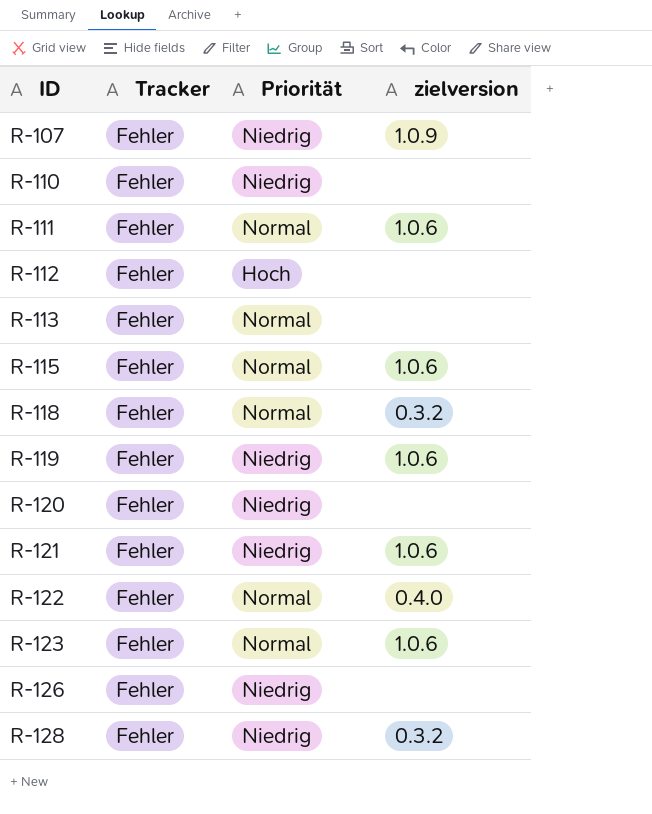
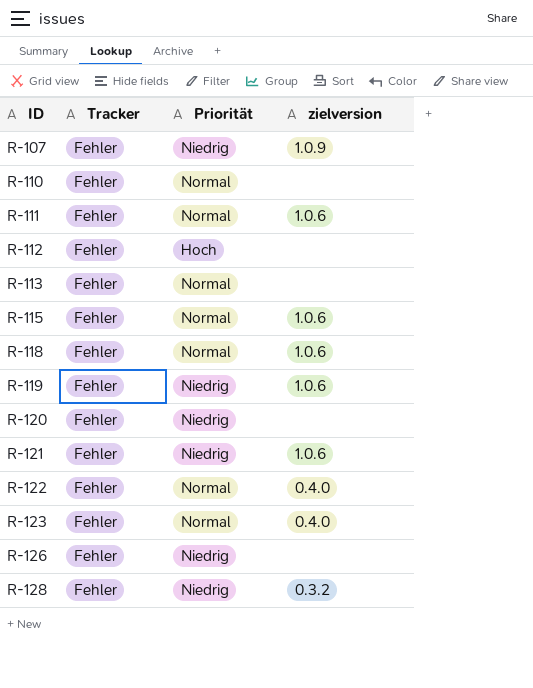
R-110 | Priorität: Niedrig -> Normal
R-118 | zielversion: 0.3.2 -> 1.0.6
R-123 | zielversion: 1.0.6 -> 0.4.0

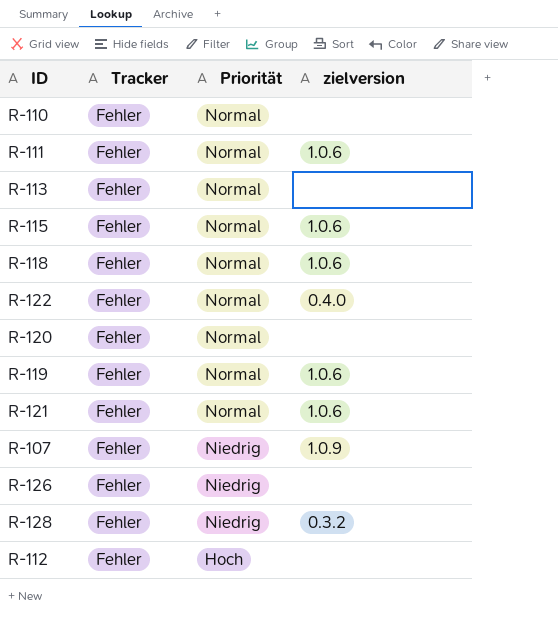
row order: ID ascending -> Priorität descending
row R-123: Fehler | Normal | 0.4.0 -> none
R-120 | Priorität: Niedrig -> Normal
R-119 | Priorität: Niedrig -> Normal
R-121 | Priorität: Niedrig -> Normal

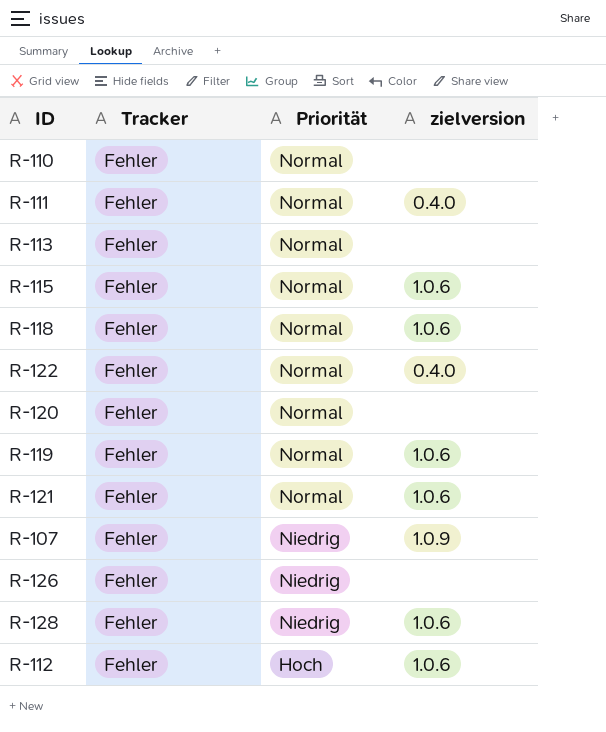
R-111 | zielversion: 1.0.6 -> 0.4.0
R-128 | zielversion: 0.3.2 -> 1.0.6
R-112 | zielversion: none -> 1.0.6

